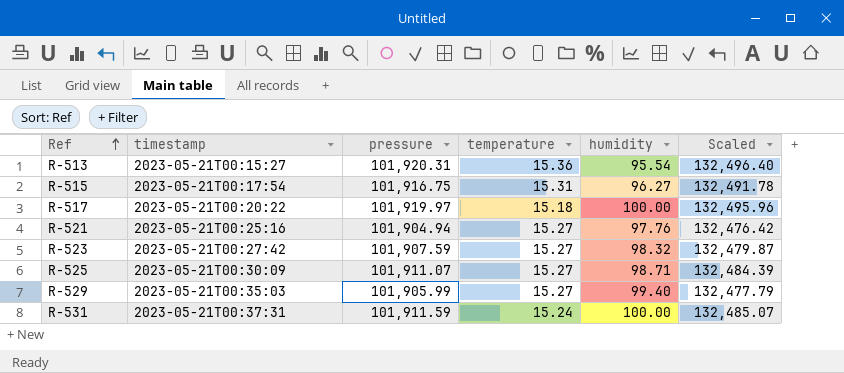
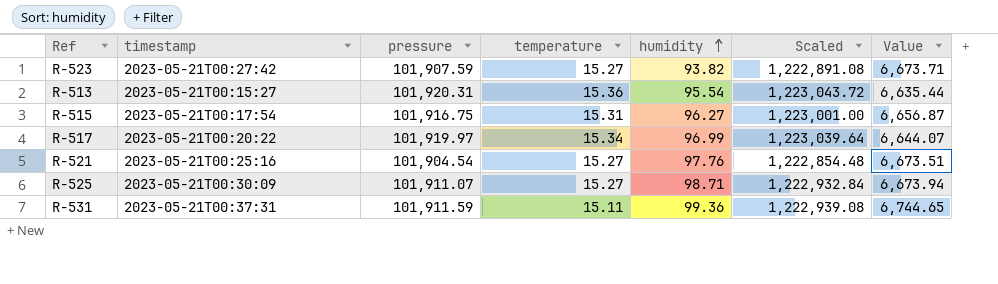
row order: Ref ascending -> humidity ascending
column Scaled | formula: [pressure] * 1.3 -> [pressure] * 12
column Value | formula: none -> [pressure] / [temperature]
row R-529: 2023-05-21T00:35:03 | 101,905.99 | 15.27 | 99.40 | 132,477.79 -> none
R-523 | humidity: 98.32 -> 93.82
R-517 | temperature: 15.18 -> 15.34
R-517 | humidity: 100.00 -> 96.99
R-521 | pressure: 101,904.94 -> 101,904.54
R-531 | temperature: 15.24 -> 15.11
R-531 | humidity: 100.00 -> 99.36

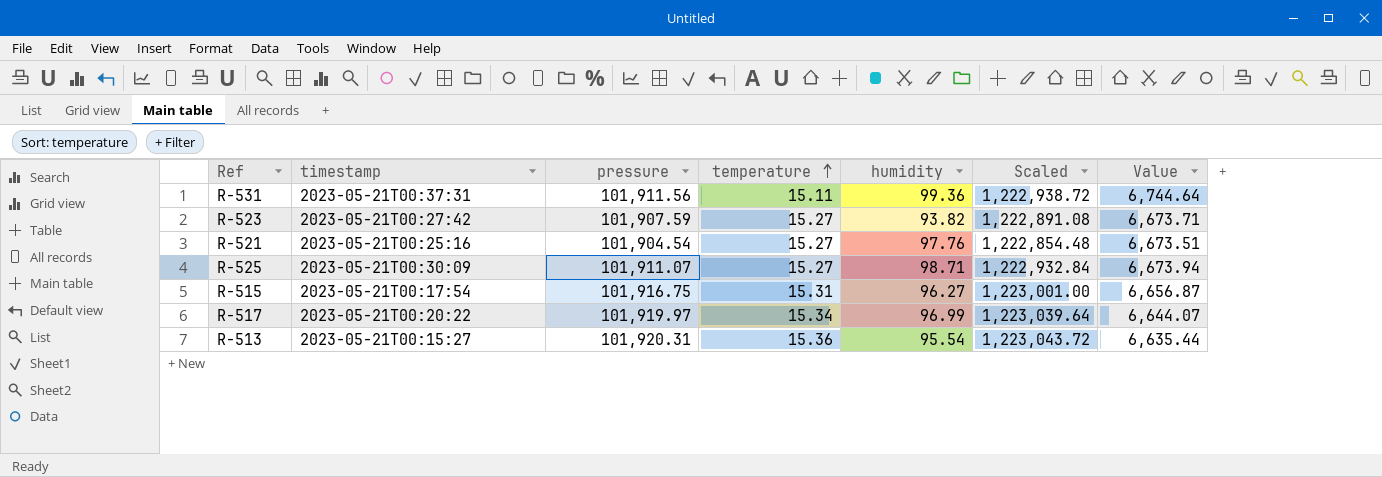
row order: humidity ascending -> temperature ascending
R-531 | pressure: 101,911.59 -> 101,911.56
R-531 | Scaled: 1,222,939.08 -> 1,222,938.72
R-531 | Value: 6,744.65 -> 6,744.64

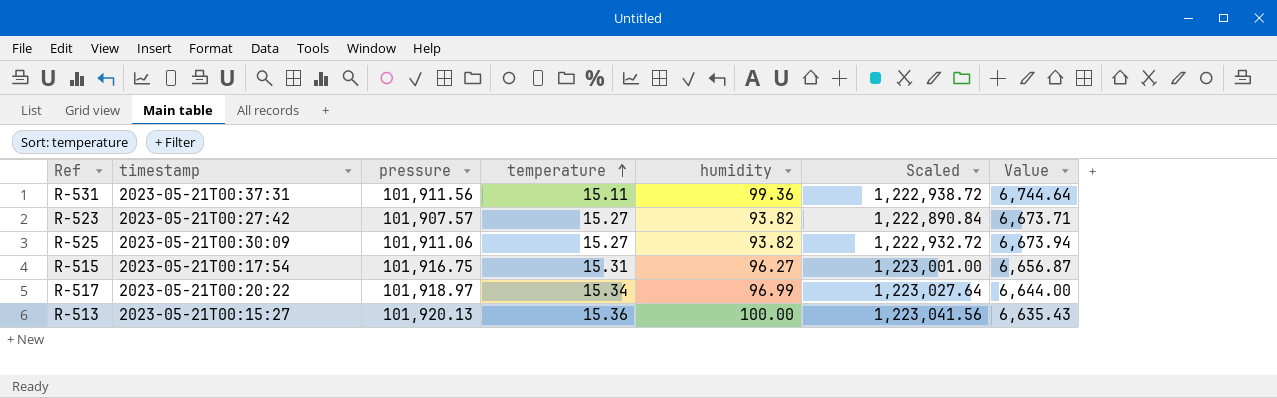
row R-521: 2023-05-21T00:25:16 | 101,904.54 | 15.27 | 97.76 | 1,222,854.48 | 6,673.51 -> none
R-523 | pressure: 101,907.59 -> 101,907.57
R-523 | Scaled: 1,222,891.08 -> 1,222,890.84
R-525 | pressure: 101,911.07 -> 101,911.06
R-525 | humidity: 98.71 -> 93.82
R-525 | Scaled: 1,222,932.84 -> 1,222,932.72
R-517 | pressure: 101,919.97 -> 101,918.97
R-517 | Scaled: 1,223,039.64 -> 1,223,027.64
R-517 | Value: 6,644.07 -> 6,644.00
R-513 | pressure: 101,920.31 -> 101,920.13
R-513 | humidity: 95.54 -> 100.00
R-513 | Scaled: 1,223,043.72 -> 1,223,041.56
R-513 | Value: 6,635.44 -> 6,635.43

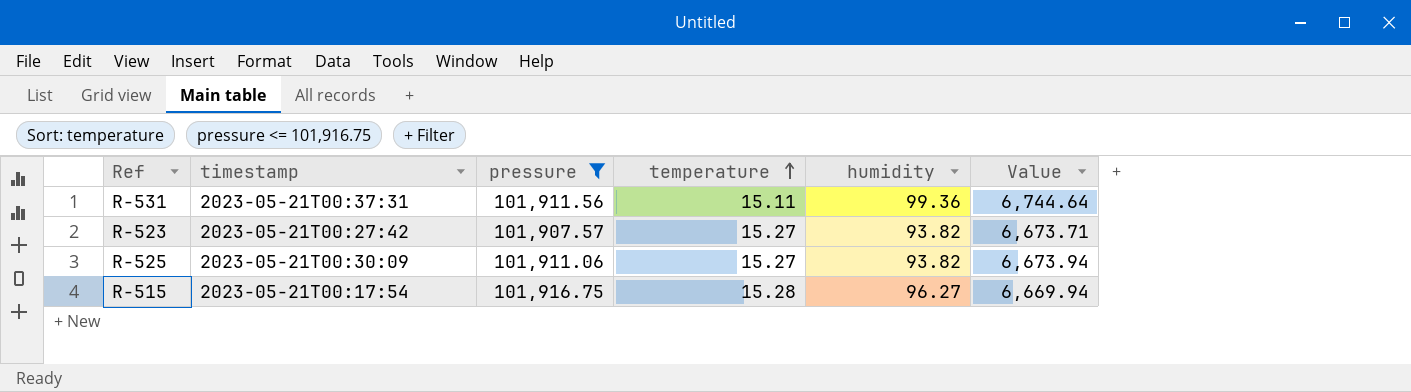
filter: none -> pressure <= 101,916.75
column Scaled | formula: [pressure] * 12 -> none
R-515 | temperature: 15.31 -> 15.28
R-515 | Value: 6,656.87 -> 6,669.94

